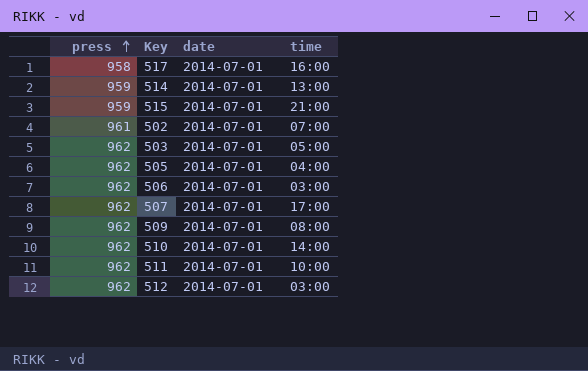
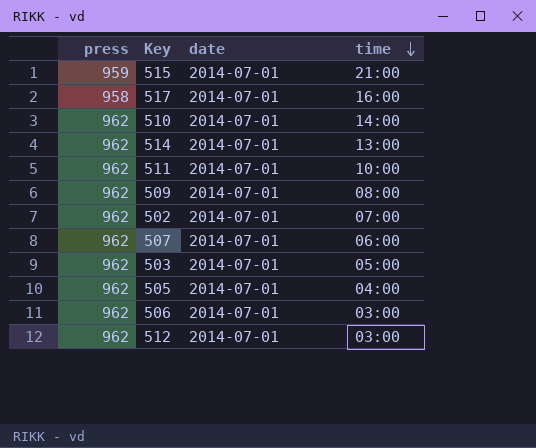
row order: press ascending -> time descending
514 | press: 959 -> 962
502 | press: 961 -> 962
507 | time: 17:00 -> 06:00

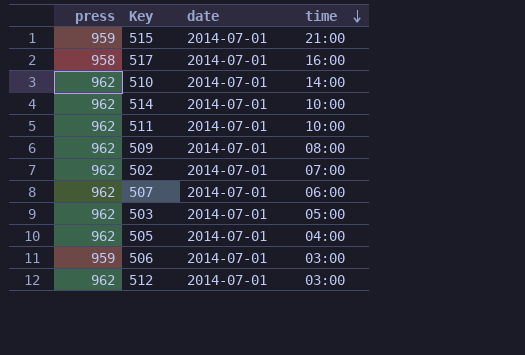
514 | time: 13:00 -> 10:00
506 | press: 962 -> 959

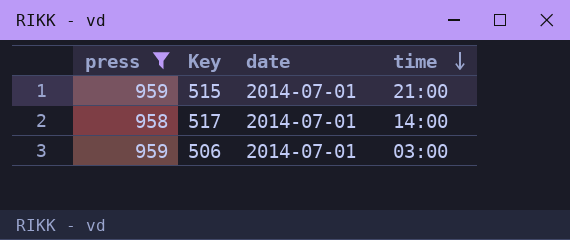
filter: none -> press != 962
517 | time: 16:00 -> 14:00

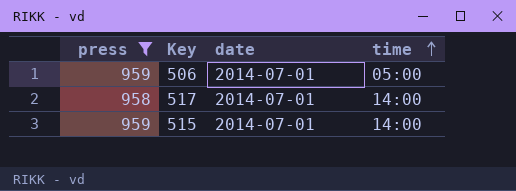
row order: time descending -> time ascending
506 | time: 03:00 -> 05:00
515 | time: 21:00 -> 14:00

